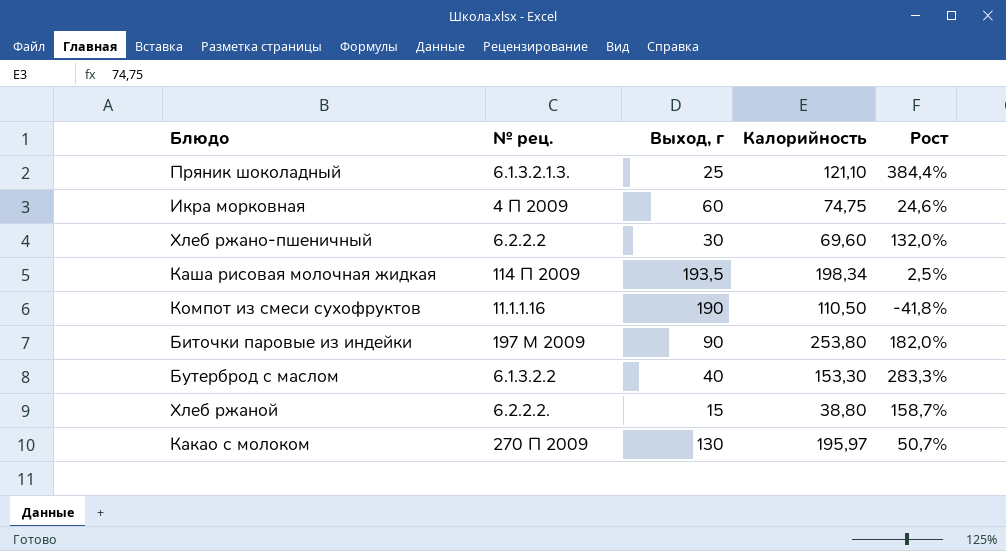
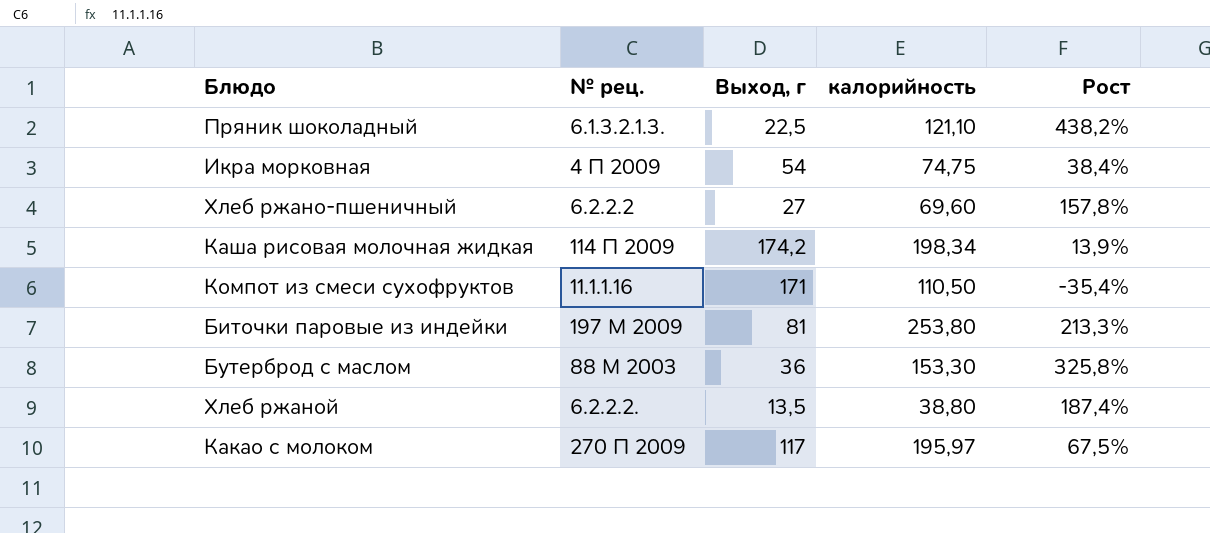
column name: Калорийность -> калорийность
Пряник шоколадный | Выход, г: 25 -> 22,5
Пряник шоколадный | Рост: 384,4% -> 438,2%
Икра морковная | Выход, г: 60 -> 54
Икра морковная | Рост: 24,6% -> 38,4%
Хлеб ржано-пшеничный | Выход, г: 30 -> 27
Хлеб ржано-пшеничный | Рост: 132,0% -> 157,8%
Каша рисовая молочная жидкая | Выход, г: 193,5 -> 174,2
Каша рисовая молочная жидкая | Рост: 2,5% -> 13,9%
Компот из смеси сухофруктов | Выход, г: 190 -> 171
Компот из смеси сухофруктов | Рост: -41,8% -> -35,4%
Биточки паровые из индейки | Выход, г: 90 -> 81
Биточки паровые из индейки | Рост: 182,0% -> 213,3%
Бутерброд с маслом | № рец.: 6.1.3.2.2 -> 88 М 2003
Бутерброд с маслом | Выход, г: 40 -> 36
Бутерброд с маслом | Рост: 283,3% -> 325,8%
Хлеб ржаной | Выход, г: 15 -> 13,5
Хлеб ржаной | Рост: 158,7% -> 187,4%
Какао с молоком | Выход, г: 130 -> 117
Какао с молоком | Рост: 50,7% -> 67,5%

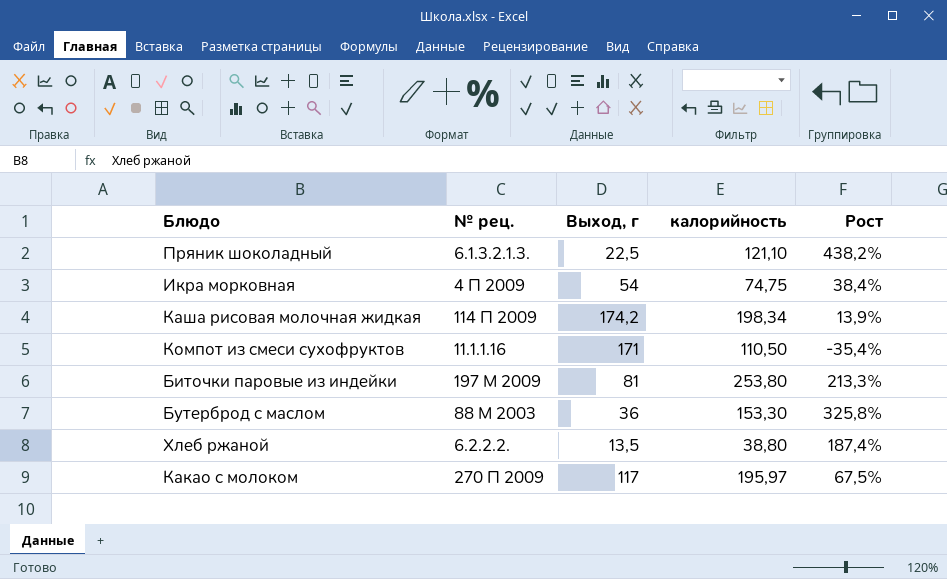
row Хлеб ржано-пшеничный: 6.2.2.2 | 27 | 69,60 | 157,8% -> none

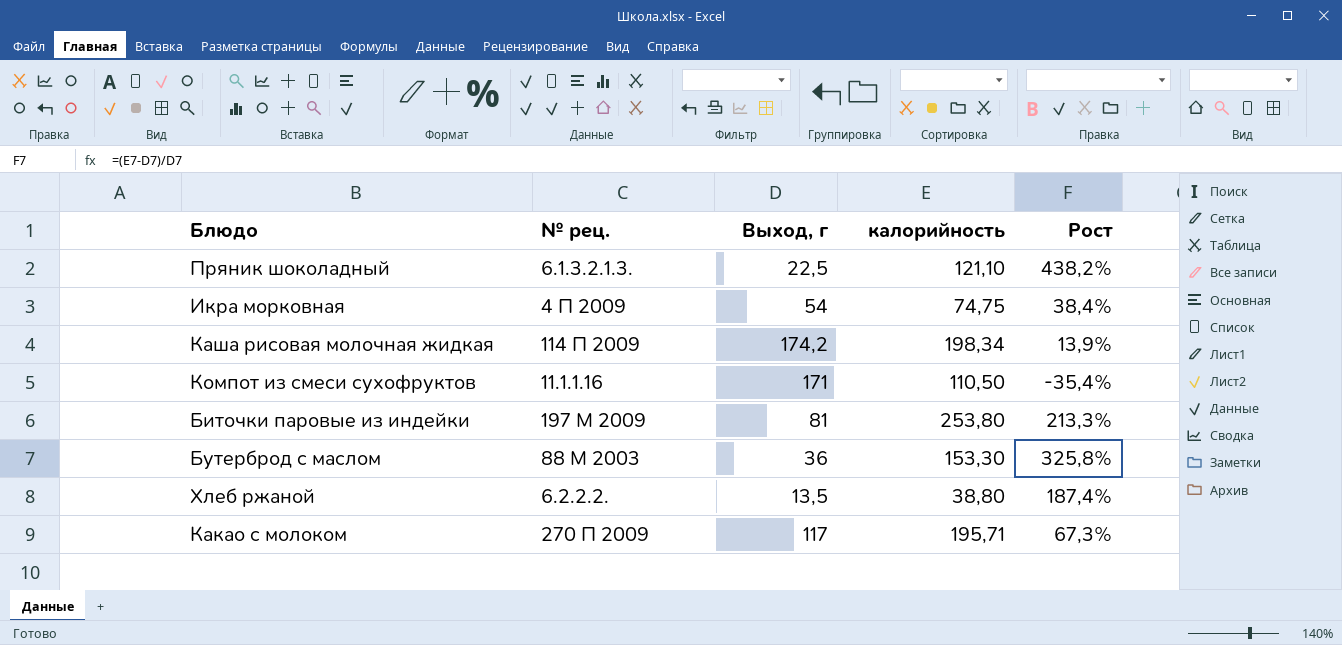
Какао с молоком | калорийность: 195,97 -> 195,71
Какао с молоком | Рост: 67,5% -> 67,3%

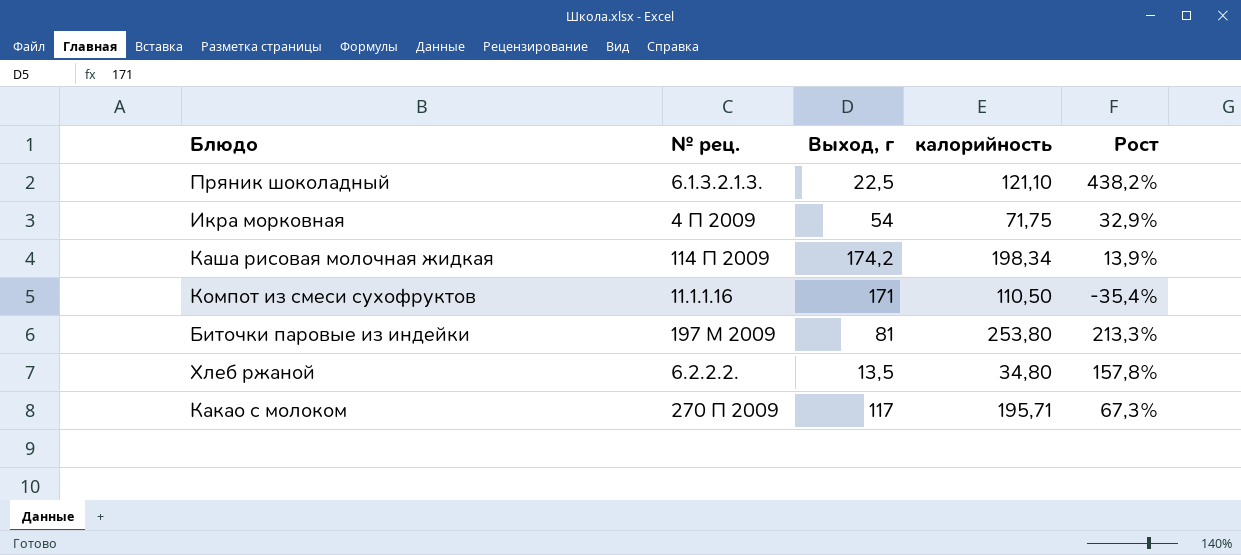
row Бутерброд с маслом: 88 М 2003 | 36 | 153,30 | 325,8% -> none
Икра морковная | калорийность: 74,75 -> 71,75
Икра морковная | Рост: 38,4% -> 32,9%
Хлеб ржаной | калорийность: 38,80 -> 34,80
Хлеб ржаной | Рост: 187,4% -> 157,8%

